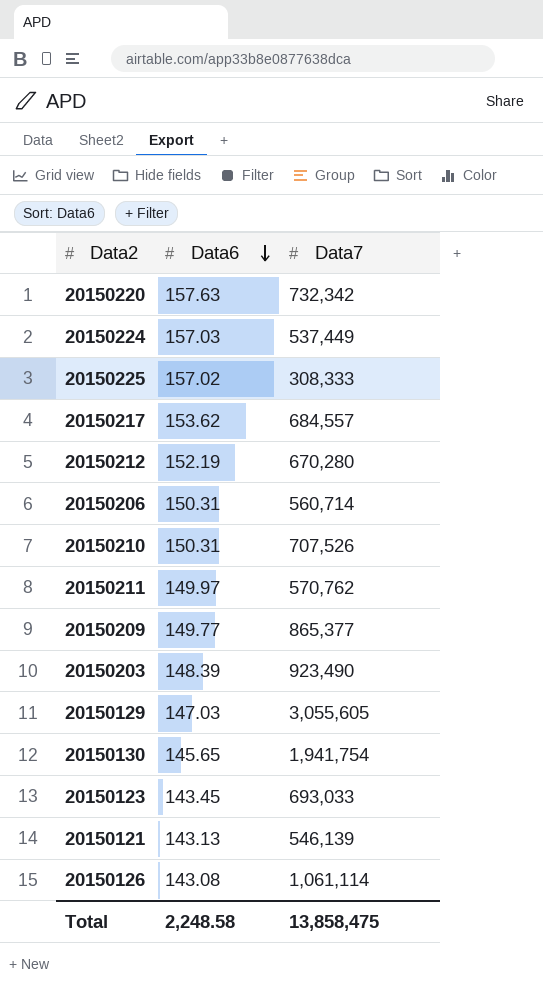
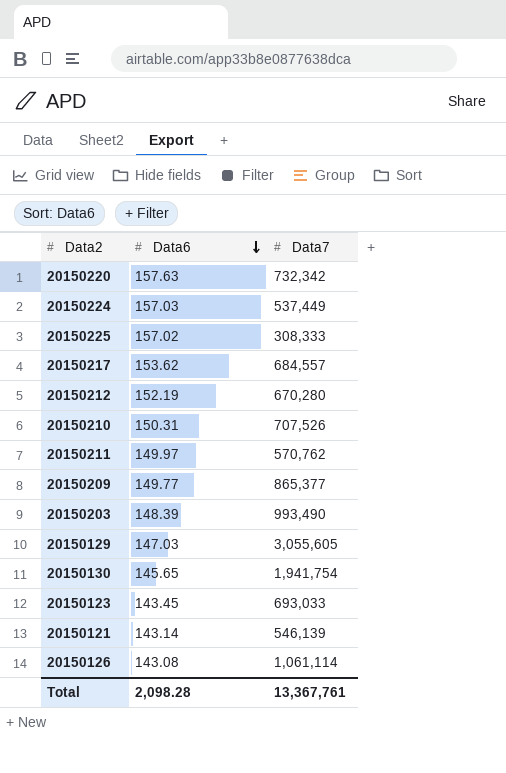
row 20150206: 150.31 | 560,714 -> none
20150203 | Data7: 923,490 -> 993,490
20150121 | Data6: 143.13 -> 143.14
Total | Data6: 2,248.58 -> 2,098.28
Total | Data7: 13,858,475 -> 13,367,761

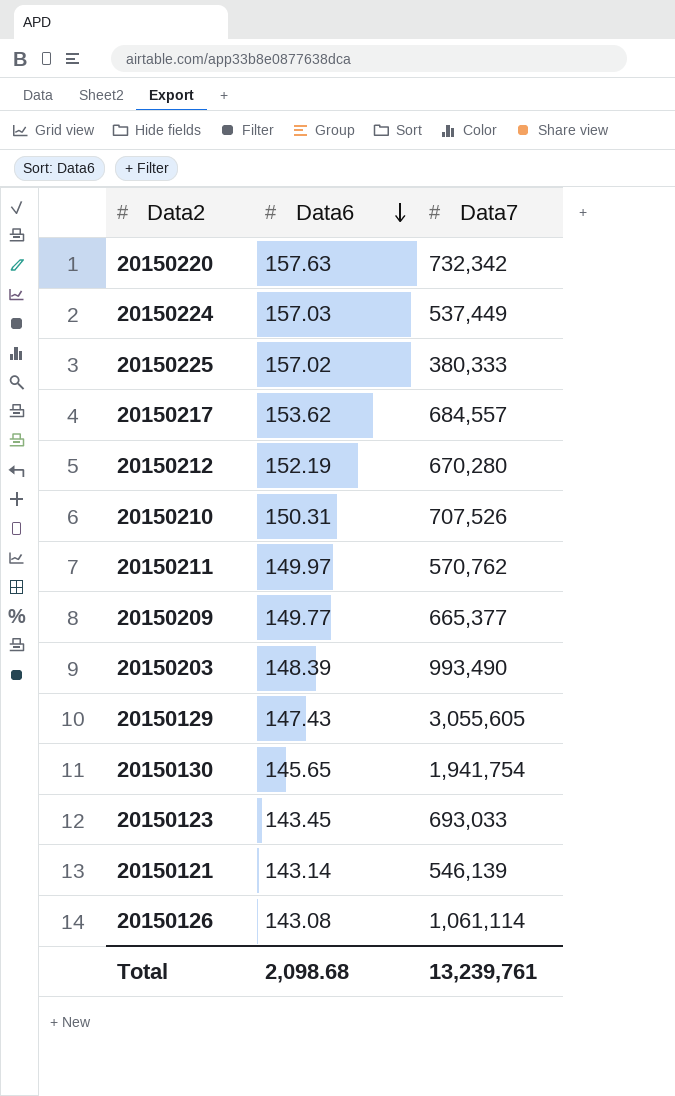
20150225 | Data7: 308,333 -> 380,333
20150209 | Data7: 865,377 -> 665,377
20150129 | Data6: 147.03 -> 147.43
Total | Data6: 2,098.28 -> 2,098.68
Total | Data7: 13,367,761 -> 13,239,761

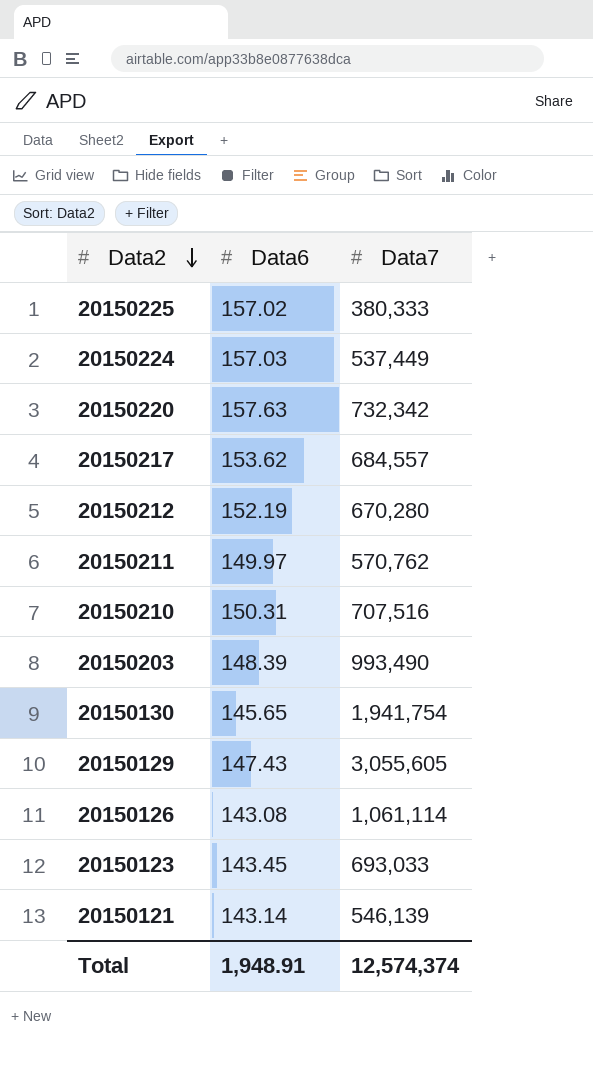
row order: Data6 descending -> Data2 descending
row 20150209: 149.77 | 665,377 -> none
20150210 | Data7: 707,526 -> 707,516
Total | Data6: 2,098.68 -> 1,948.91
Total | Data7: 13,239,761 -> 12,574,374

